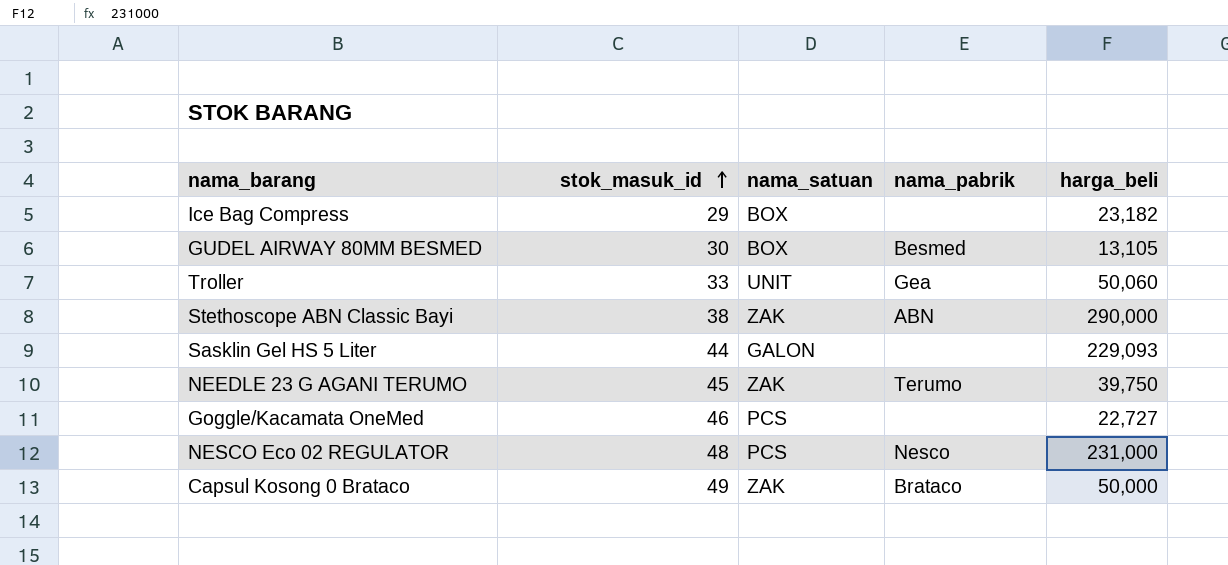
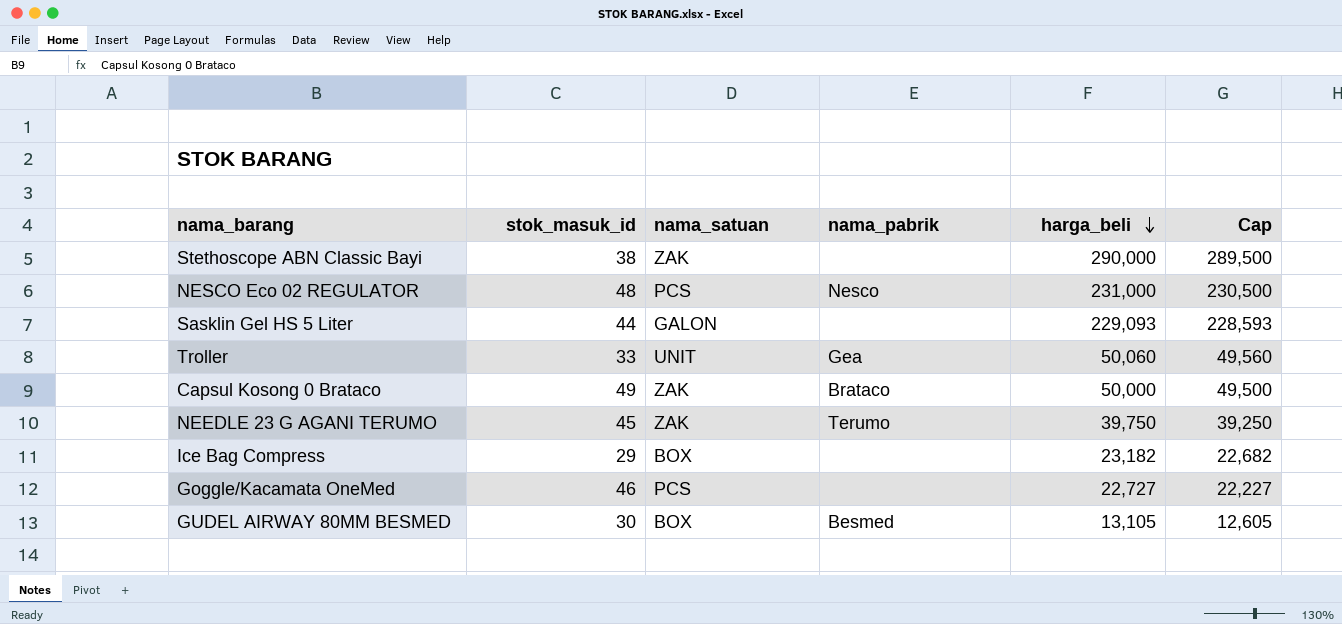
row order: stok_masuk_id ascending -> harga_beli descending
column Cap | formula: none -> [harga_beli] - 500
Stethoscope ABN Classic Bayi | nama_pabrik: ABN -> none

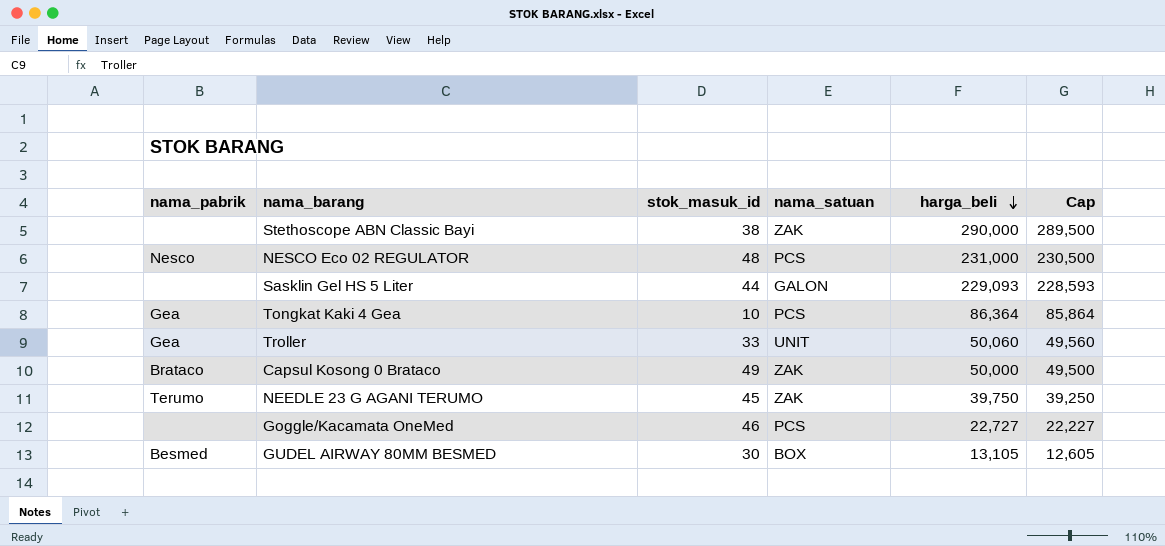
column nama_pabrik | position: 4 -> 1
row Ice Bag Compress: 29 | BOX | none | 23,182 | 22,682 -> none
row Tongkat Kaki 4 Gea: none -> Gea | 10 | PCS | 86,364 | 85,864

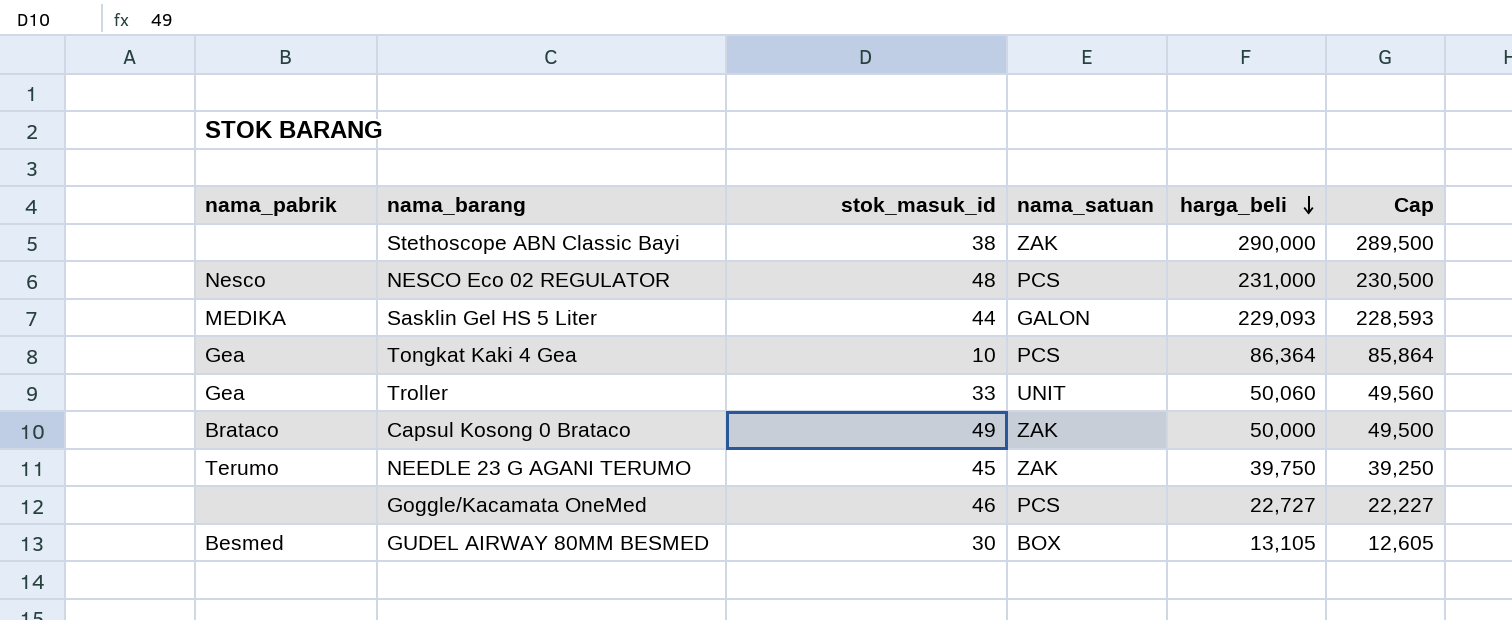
Sasklin Gel HS 5 Liter | nama_pabrik: none -> MEDIKA

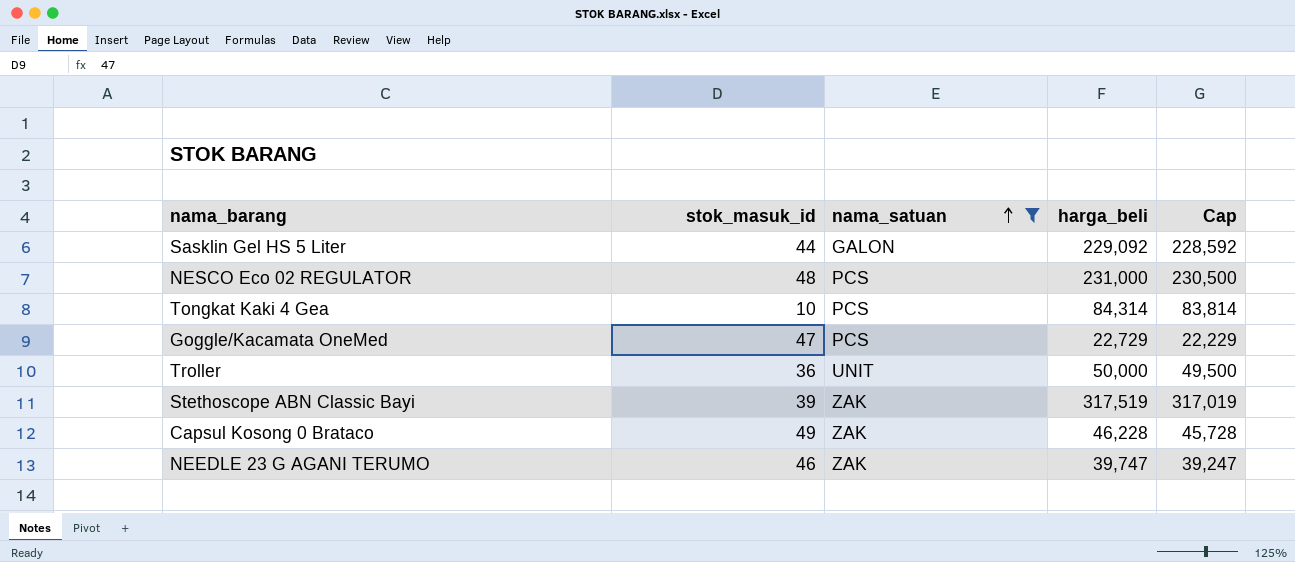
filter: none -> nama_satuan != BOX
row order: harga_beli descending -> nama_satuan ascending
column nama_pabrik | position: 1 -> none
Sasklin Gel HS 5 Liter | harga_beli: 229,093 -> 229,092
Sasklin Gel HS 5 Liter | Cap: 228,593 -> 228,592
Tongkat Kaki 4 Gea | harga_beli: 86,364 -> 84,314
Tongkat Kaki 4 Gea | Cap: 85,864 -> 83,814
Goggle/Kacamata OneMed | stok_masuk_id: 46 -> 47
Goggle/Kacamata OneMed | harga_beli: 22,727 -> 22,729
Goggle/Kacamata OneMed | Cap: 22,227 -> 22,229
Troller | stok_masuk_id: 33 -> 36
Troller | harga_beli: 50,060 -> 50,000
Troller | Cap: 49,560 -> 49,500
Stethoscope ABN Classic Bayi | stok_masuk_id: 38 -> 39
Stethoscope ABN Classic Bayi | harga_beli: 290,000 -> 317,519
Stethoscope ABN Classic Bayi | Cap: 289,500 -> 317,019
Capsul Kosong 0 Brataco | harga_beli: 50,000 -> 46,228
Capsul Kosong 0 Brataco | Cap: 49,500 -> 45,728
NEEDLE 23 G AGANI TERUMO | stok_masuk_id: 45 -> 46
NEEDLE 23 G AGANI TERUMO | harga_beli: 39,750 -> 39,747
NEEDLE 23 G AGANI TERUMO | Cap: 39,250 -> 39,247

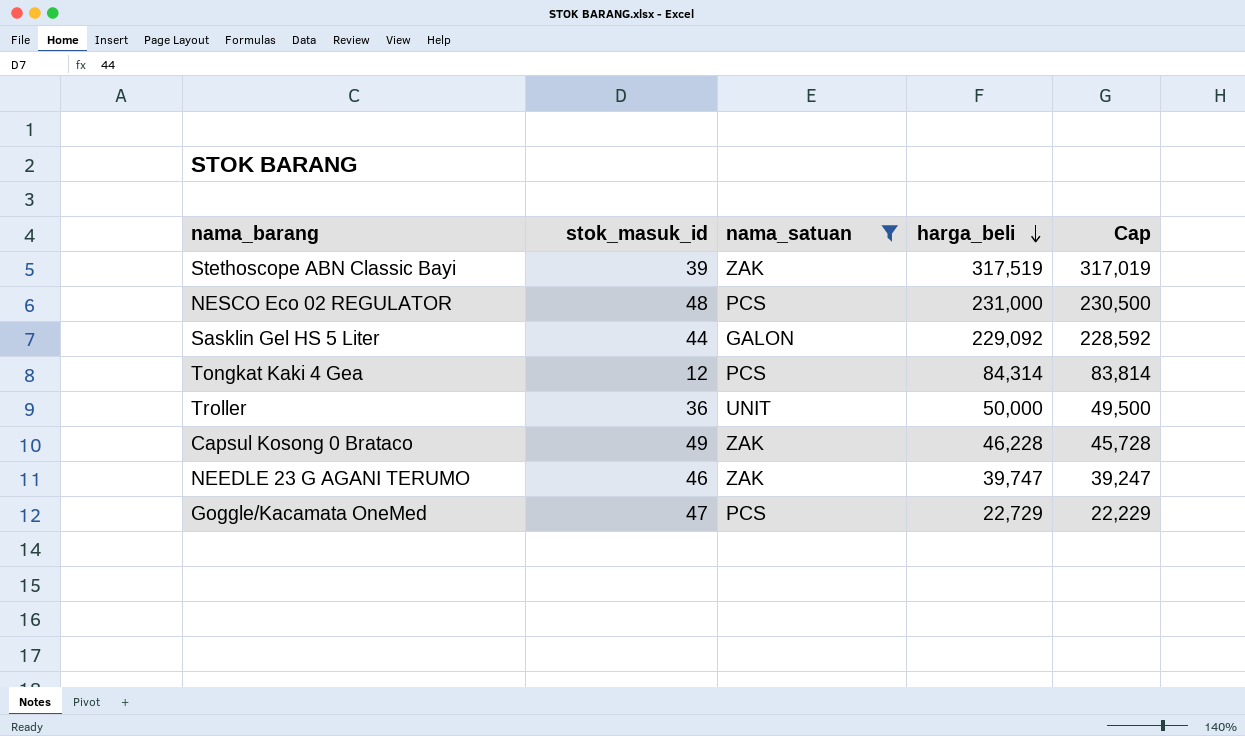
row order: nama_satuan ascending -> harga_beli descending
Tongkat Kaki 4 Gea | stok_masuk_id: 10 -> 12

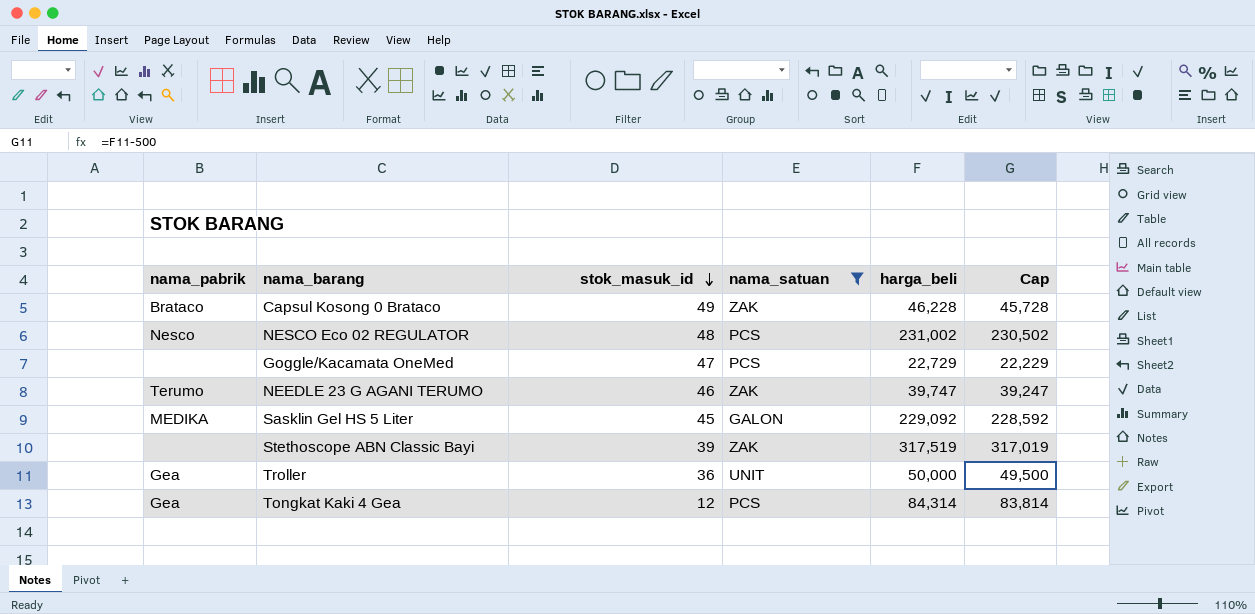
row order: harga_beli descending -> stok_masuk_id descending
column nama_pabrik | position: none -> 1
NESCO Eco 02 REGULATOR | harga_beli: 231,000 -> 231,002
NESCO Eco 02 REGULATOR | Cap: 230,500 -> 230,502
Sasklin Gel HS 5 Liter | stok_masuk_id: 44 -> 45

